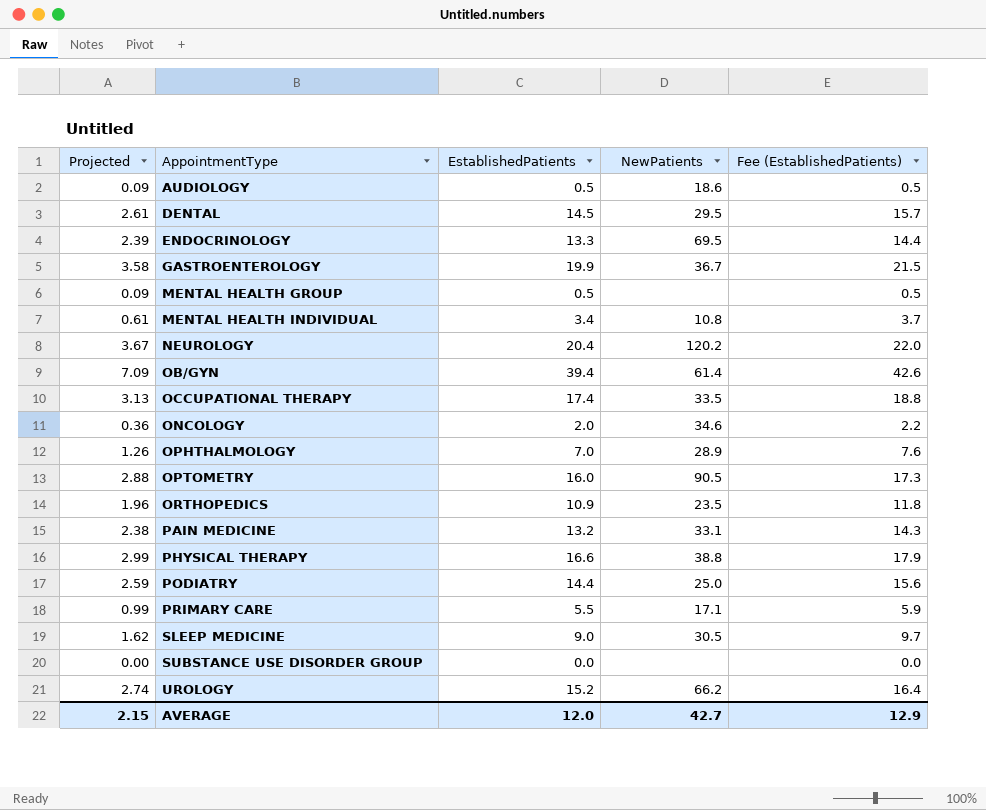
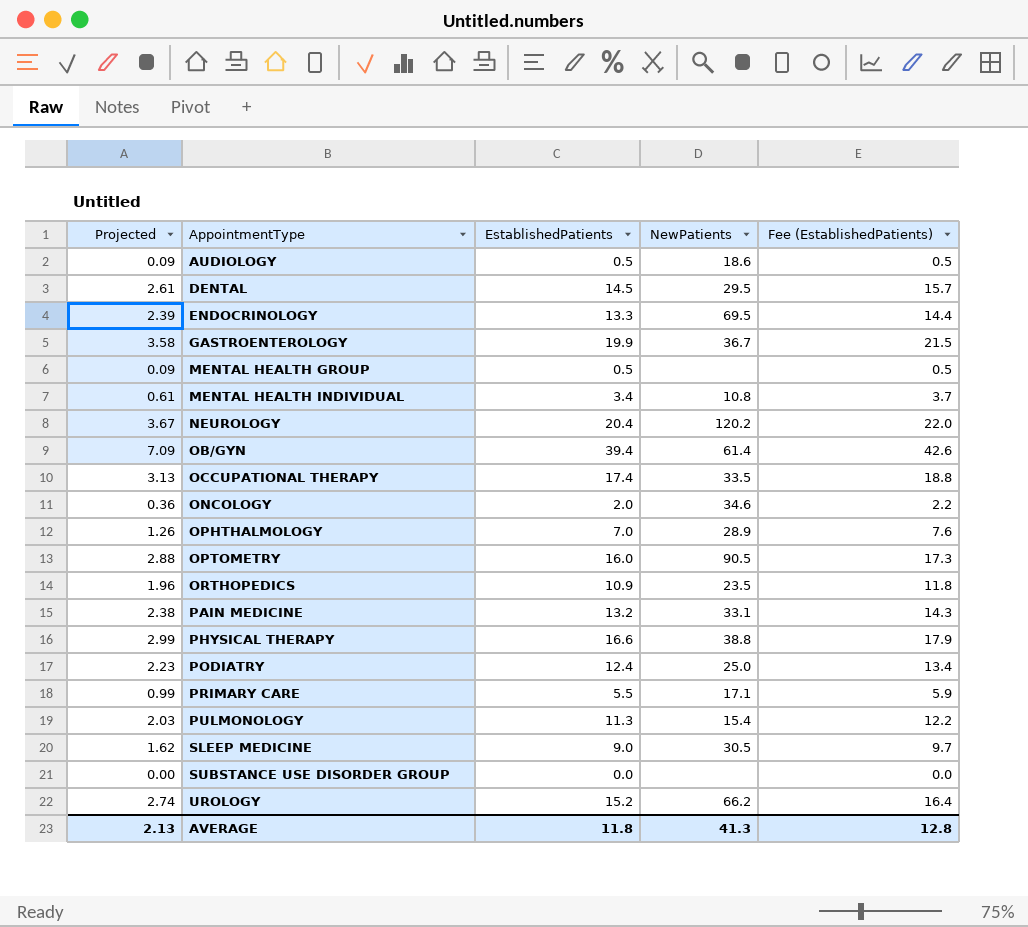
PODIATRY | Projected: 2.59 -> 2.23
PODIATRY | EstablishedPatients: 14.4 -> 12.4
PODIATRY | Fee (EstablishedPatients): 15.6 -> 13.4
row PULMONOLOGY: none -> 2.03 | 11.3 | 15.4 | 12.2
AVERAGE | Projected: 2.15 -> 2.13
AVERAGE | EstablishedPatients: 12.0 -> 11.8
AVERAGE | NewPatients: 42.7 -> 41.3
AVERAGE | Fee (EstablishedPatients): 12.9 -> 12.8

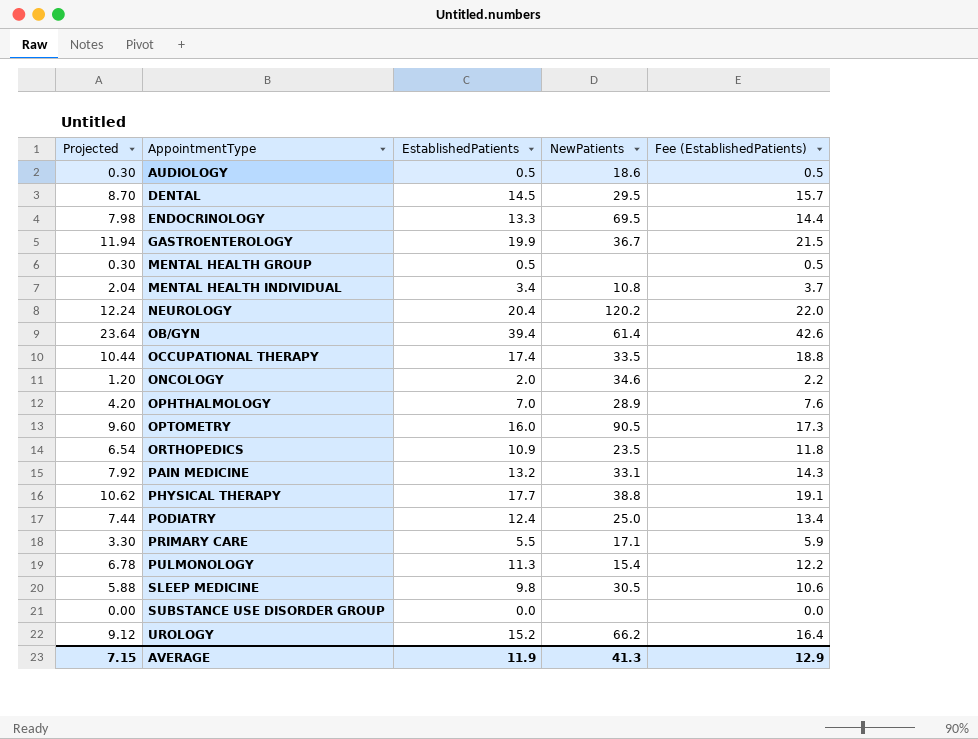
column Projected | formula: [EstablishedPatients] * 0.18 -> [EstablishedPatients] * 0.6
PHYSICAL THERAPY | EstablishedPatients: 16.6 -> 17.7
PHYSICAL THERAPY | Fee (EstablishedPatients): 17.9 -> 19.1
SLEEP MEDICINE | EstablishedPatients: 9.0 -> 9.8
SLEEP MEDICINE | Fee (EstablishedPatients): 9.7 -> 10.6
AVERAGE | Projected: 2.13 -> 7.15
AVERAGE | EstablishedPatients: 11.8 -> 11.9
AVERAGE | Fee (EstablishedPatients): 12.8 -> 12.9

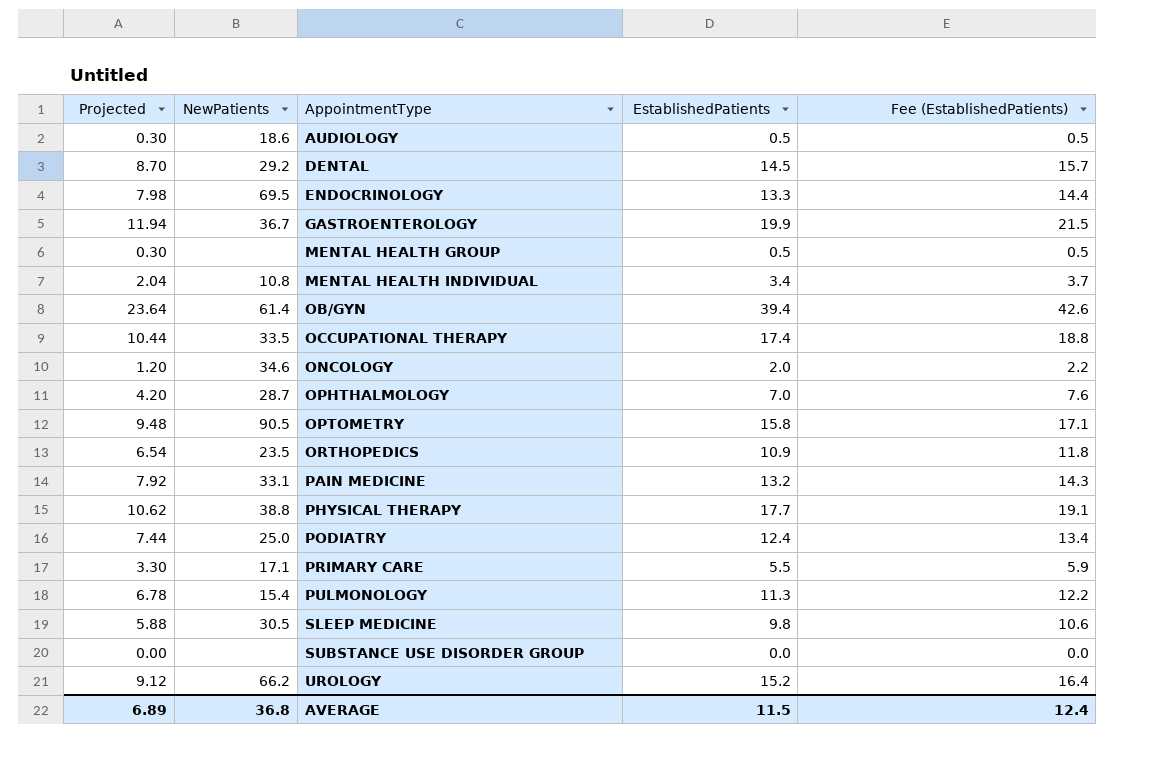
column NewPatients | position: 4 -> 2
row NEUROLOGY: 12.24 | 20.4 | 120.2 | 22.0 -> none
DENTAL | NewPatients: 29.5 -> 29.2
OPHTHALMOLOGY | NewPatients: 28.9 -> 28.7
OPTOMETRY | Projected: 9.60 -> 9.48
OPTOMETRY | EstablishedPatients: 16.0 -> 15.8
OPTOMETRY | Fee (EstablishedPatients): 17.3 -> 17.1
AVERAGE | Projected: 7.15 -> 6.89
AVERAGE | NewPatients: 41.3 -> 36.8
AVERAGE | EstablishedPatients: 11.9 -> 11.5
AVERAGE | Fee (EstablishedPatients): 12.9 -> 12.4

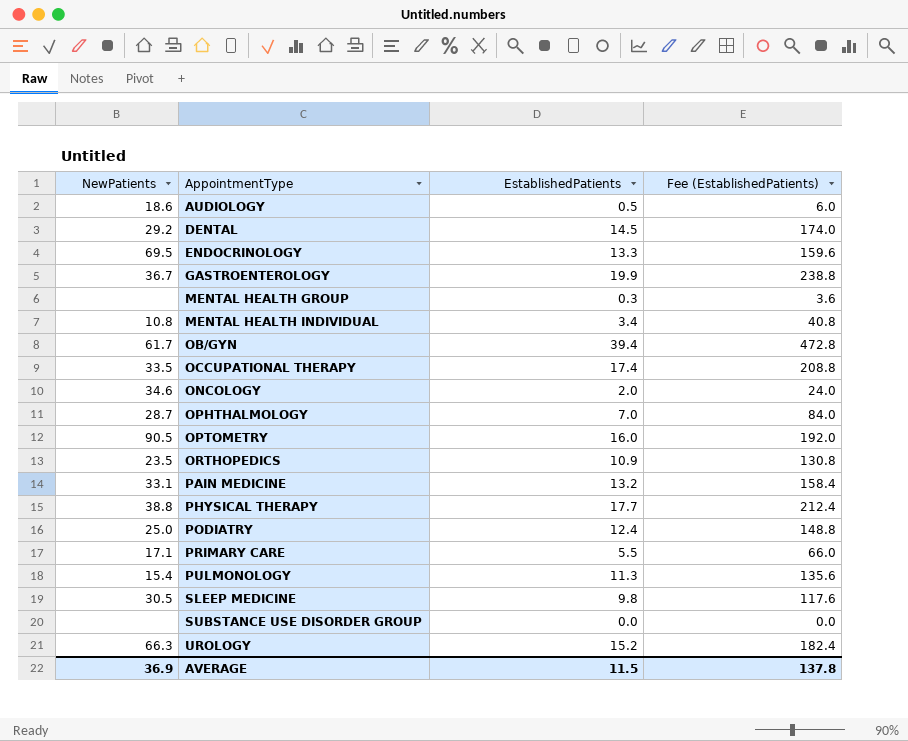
column Projected | formula: [EstablishedPatients] * 0.6 -> none
column Fee (EstablishedPatients) | formula: [EstablishedPatients] * 1.08 -> [EstablishedPatients] * 12
MENTAL HEALTH GROUP | EstablishedPatients: 0.5 -> 0.3
OB/GYN | NewPatients: 61.4 -> 61.7
OPTOMETRY | EstablishedPatients: 15.8 -> 16.0
UROLOGY | NewPatients: 66.2 -> 66.3
AVERAGE | NewPatients: 36.8 -> 36.9
AVERAGE | Fee (EstablishedPatients): 12.4 -> 137.8

